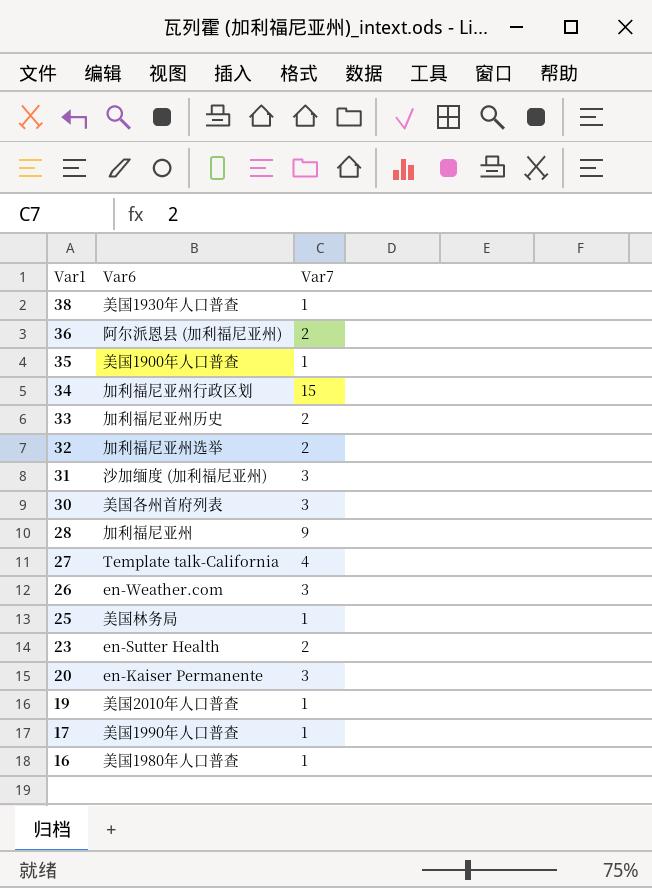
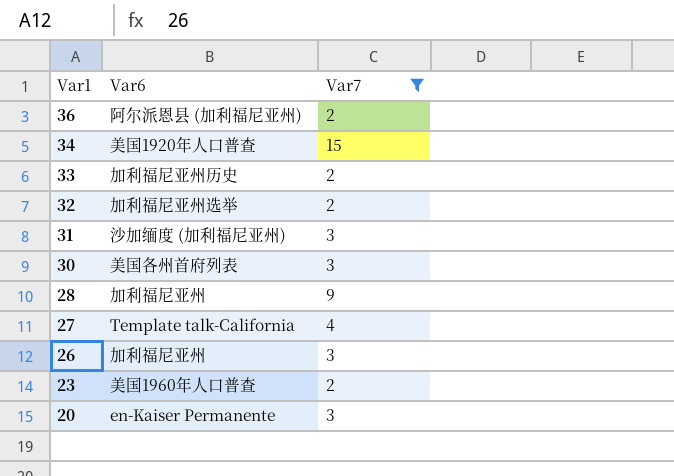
filter: none -> Var7 != 1
34 | Var6: 加利福尼亚州行政区划 -> 美国1920年人口普查
26 | Var6: en-Weather.com -> 加利福尼亚州
23 | Var6: en-Sutter Health -> 美国1960年人口普查

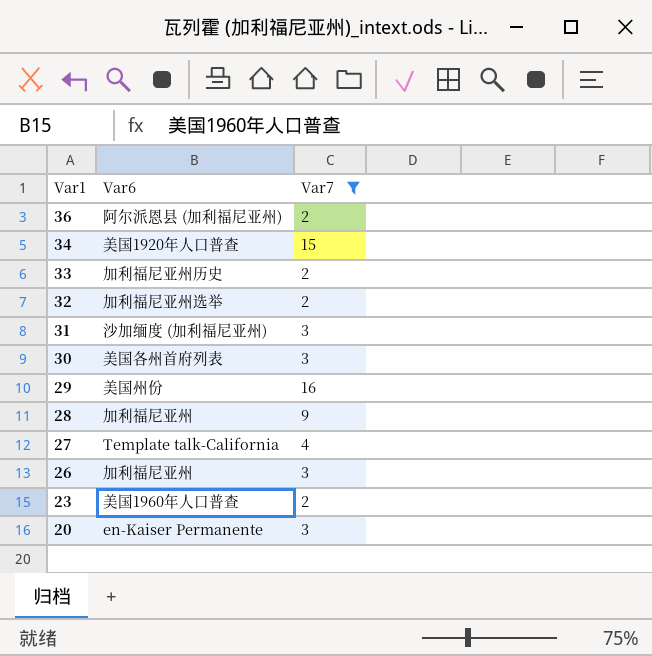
row 29: none -> 美国州份 | 16

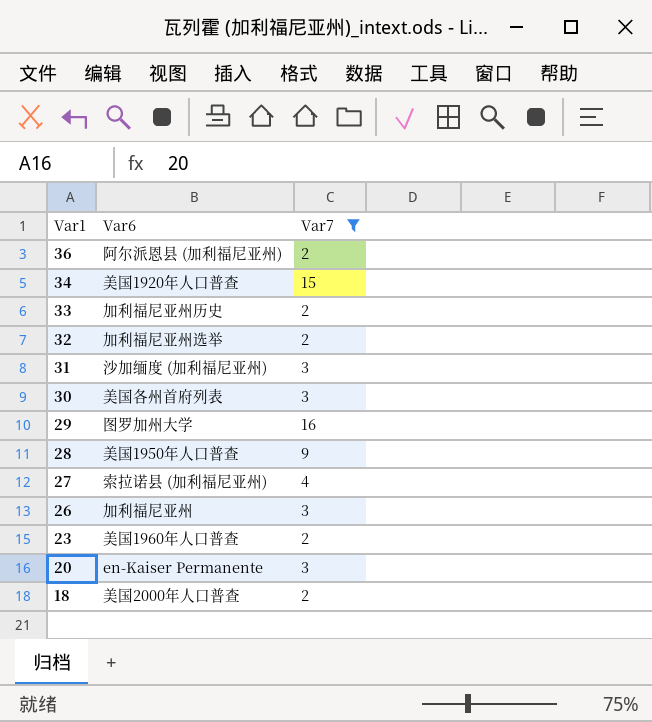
29 | Var6: 美国州份 -> 图罗加州大学
28 | Var6: 加利福尼亚州 -> 美国1950年人口普查
27 | Var6: Template talk-California -> 索拉诺县 (加利福尼亚州)
row 18: none -> 美国2000年人口普查 | 2

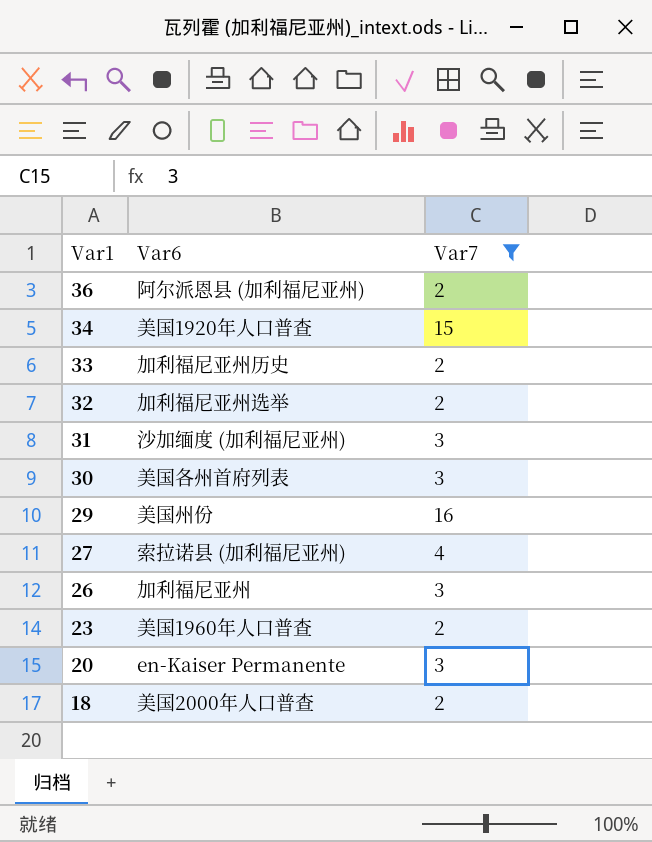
row 28: 美国1950年人口普查 | 9 -> none
29 | Var6: 图罗加州大学 -> 美国州份

